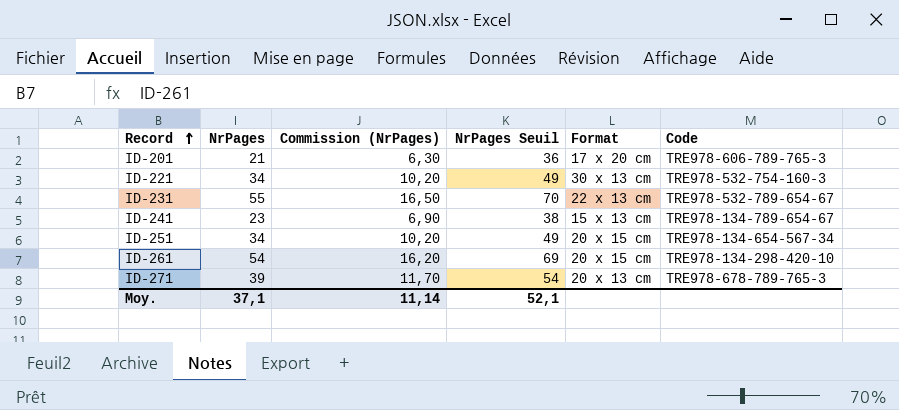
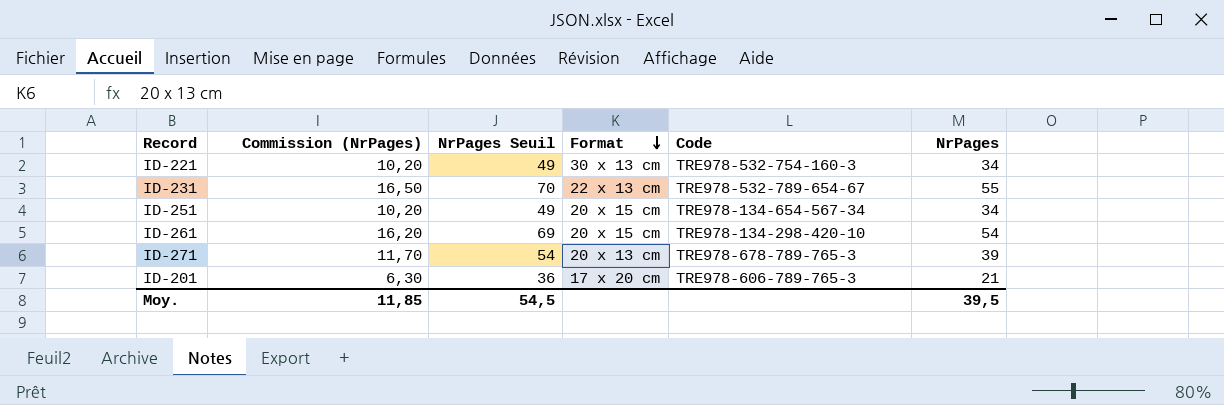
row order: Record ascending -> Format descending
column NrPages | position: 2 -> 6
row ID-241: 23 | 6,90 | 38 | 15 x 13 cm | TRE978-134-789-654-67 -> none
Moy. | Commission (NrPages): 11,14 -> 11,85
Moy. | NrPages Seuil: 52,1 -> 54,5
Moy. | NrPages: 37,1 -> 39,5

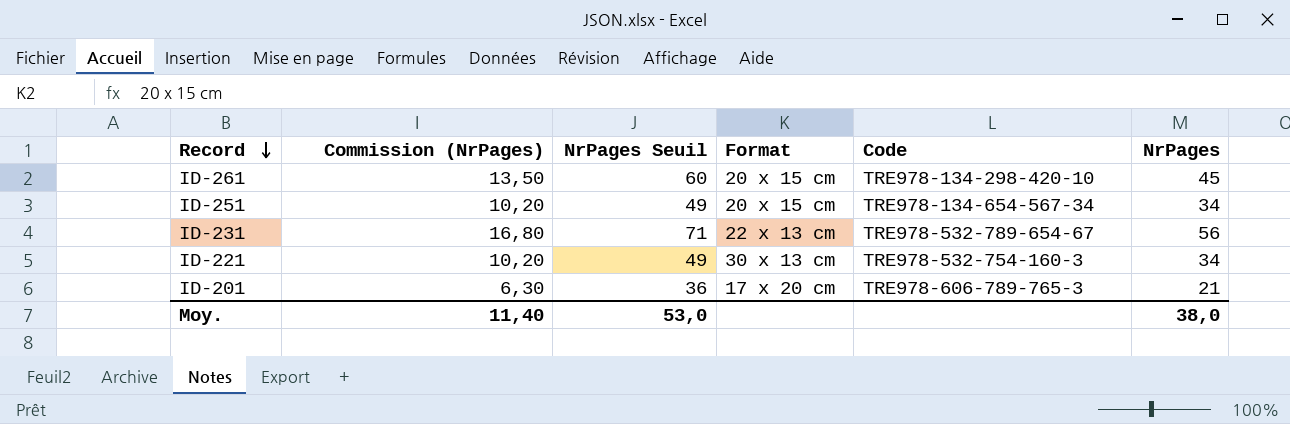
row order: Format descending -> Record descending
row ID-271: 11,70 | 54 | 20 x 13 cm | TRE978-678-789-765-3 | 39 -> none
ID-261 | Commission (NrPages): 16,20 -> 13,50
ID-261 | NrPages Seuil: 69 -> 60
ID-261 | NrPages: 54 -> 45
ID-231 | Commission (NrPages): 16,50 -> 16,80
ID-231 | NrPages Seuil: 70 -> 71
ID-231 | NrPages: 55 -> 56
Moy. | Commission (NrPages): 11,85 -> 11,40
Moy. | NrPages Seuil: 54,5 -> 53,0
Moy. | NrPages: 39,5 -> 38,0

